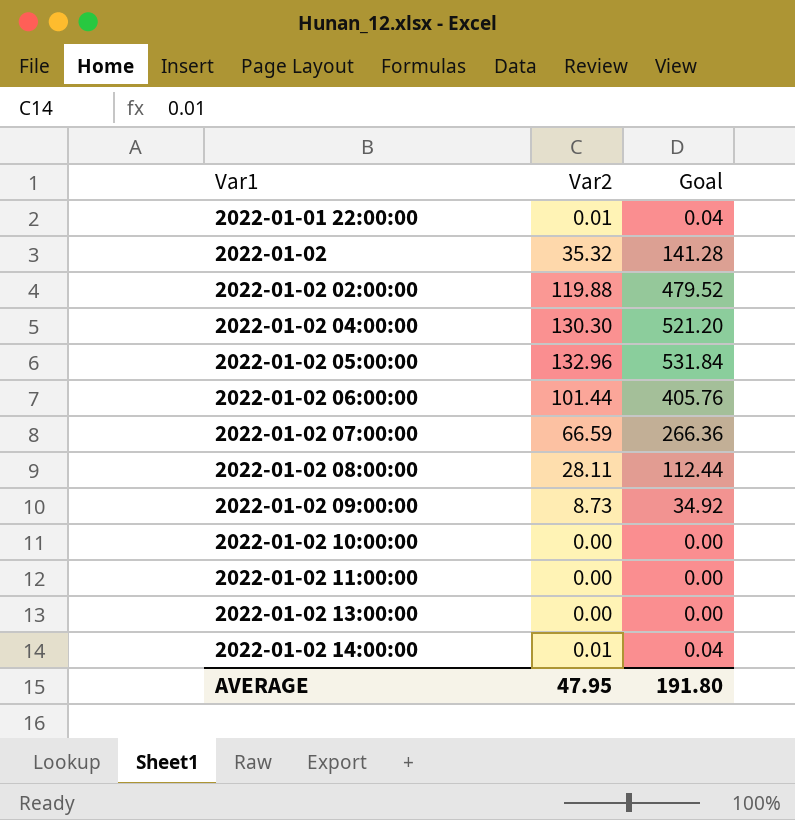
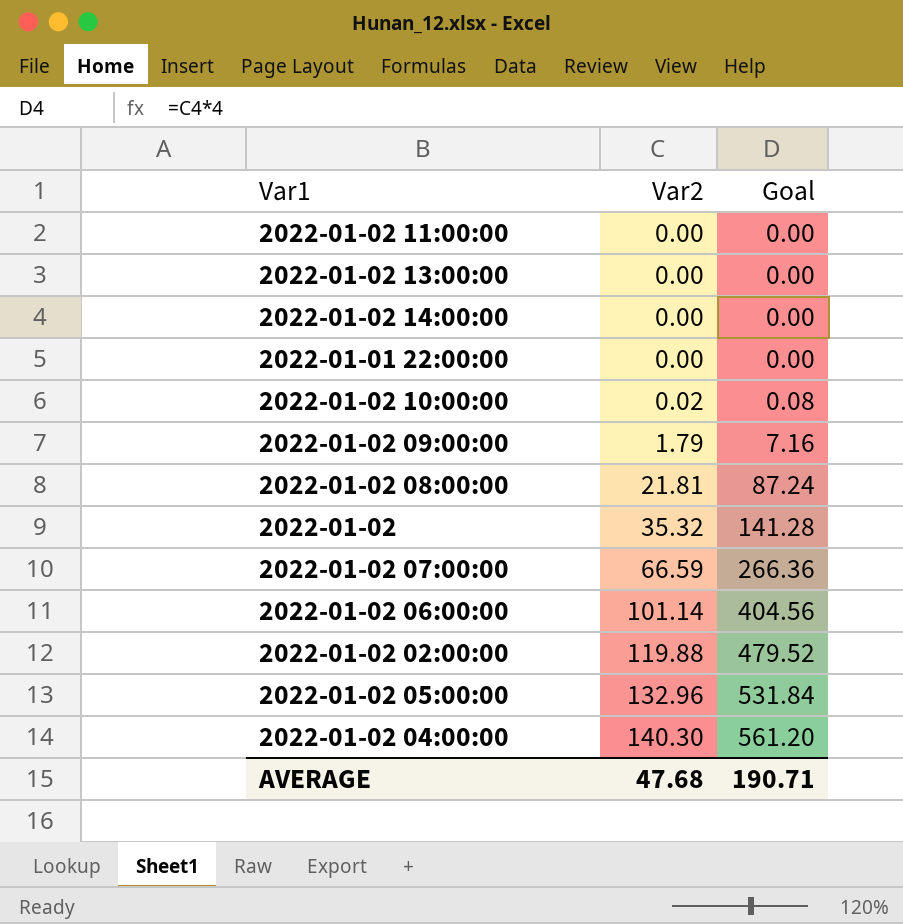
row order: Var1 ascending -> Var2 ascending
2022-01-02 14:00:00 | Var2: 0.01 -> 0.00
2022-01-02 14:00:00 | Goal: 0.04 -> 0.00
2022-01-01 22:00:00 | Var2: 0.01 -> 0.00
2022-01-01 22:00:00 | Goal: 0.04 -> 0.00
2022-01-02 10:00:00 | Var2: 0.00 -> 0.02
2022-01-02 10:00:00 | Goal: 0.00 -> 0.08
2022-01-02 09:00:00 | Var2: 8.73 -> 1.79
2022-01-02 09:00:00 | Goal: 34.92 -> 7.16
2022-01-02 08:00:00 | Var2: 28.11 -> 21.81
2022-01-02 08:00:00 | Goal: 112.44 -> 87.24
2022-01-02 06:00:00 | Var2: 101.44 -> 101.14
2022-01-02 06:00:00 | Goal: 405.76 -> 404.56
2022-01-02 04:00:00 | Var2: 130.30 -> 140.30
2022-01-02 04:00:00 | Goal: 521.20 -> 561.20
AVERAGE | Var2: 47.95 -> 47.68
AVERAGE | Goal: 191.80 -> 190.71

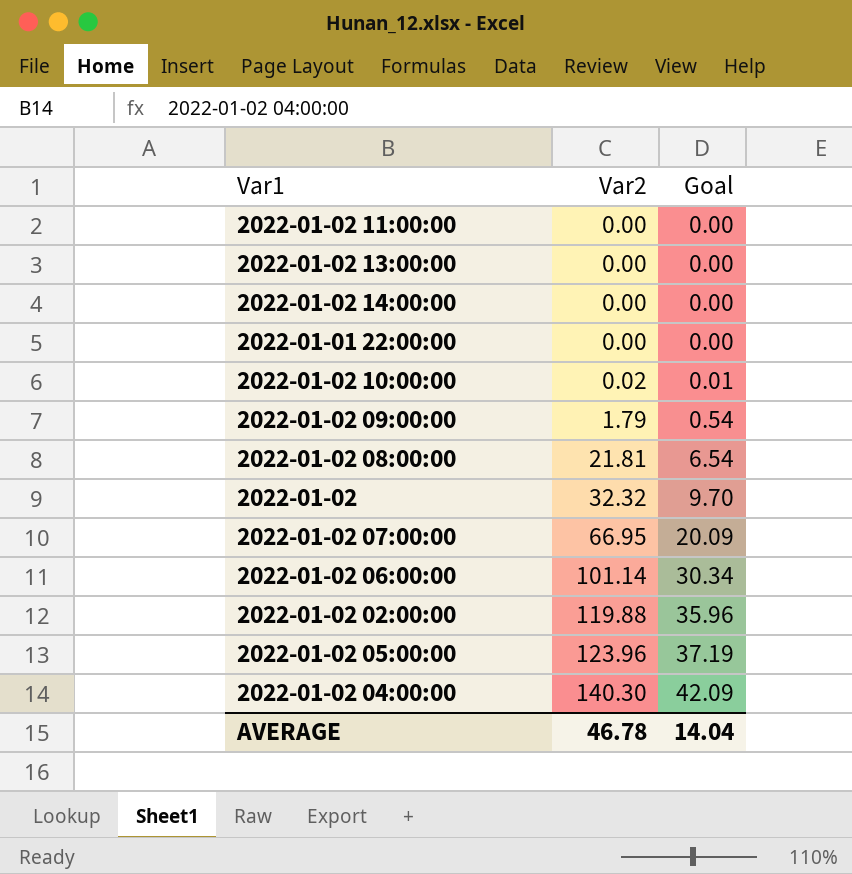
column Goal | formula: [Var2] * 4 -> [Var2] * 0.3
2022-01-02 | Var2: 35.32 -> 32.32
2022-01-02 07:00:00 | Var2: 66.59 -> 66.95
2022-01-02 05:00:00 | Var2: 132.96 -> 123.96
AVERAGE | Var2: 47.68 -> 46.78
AVERAGE | Goal: 190.71 -> 14.04

